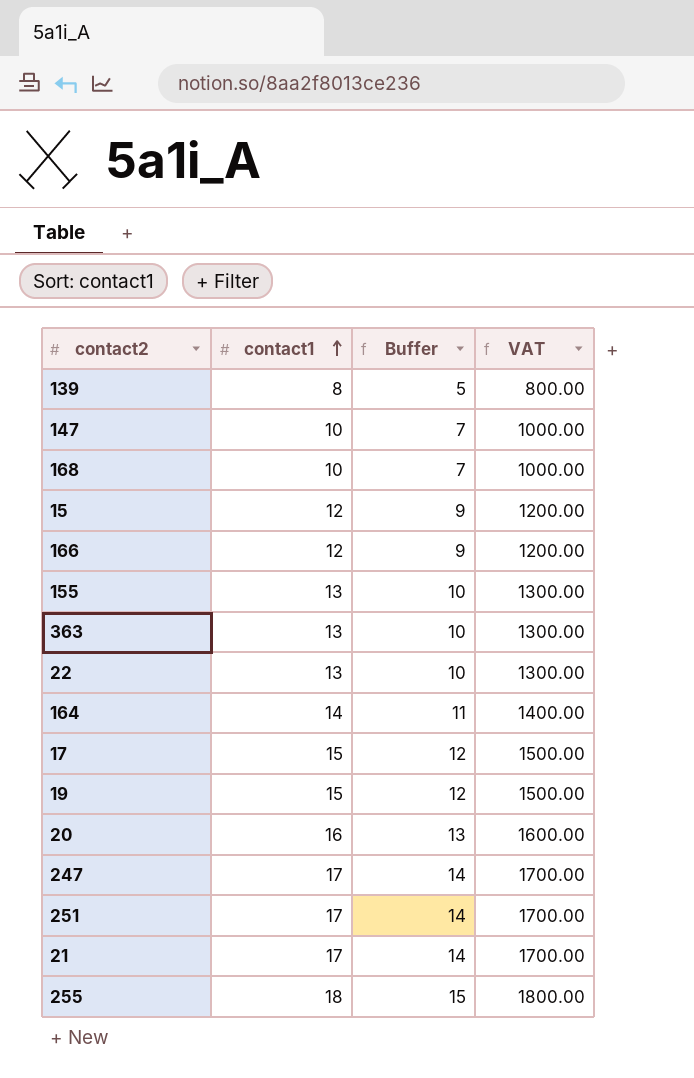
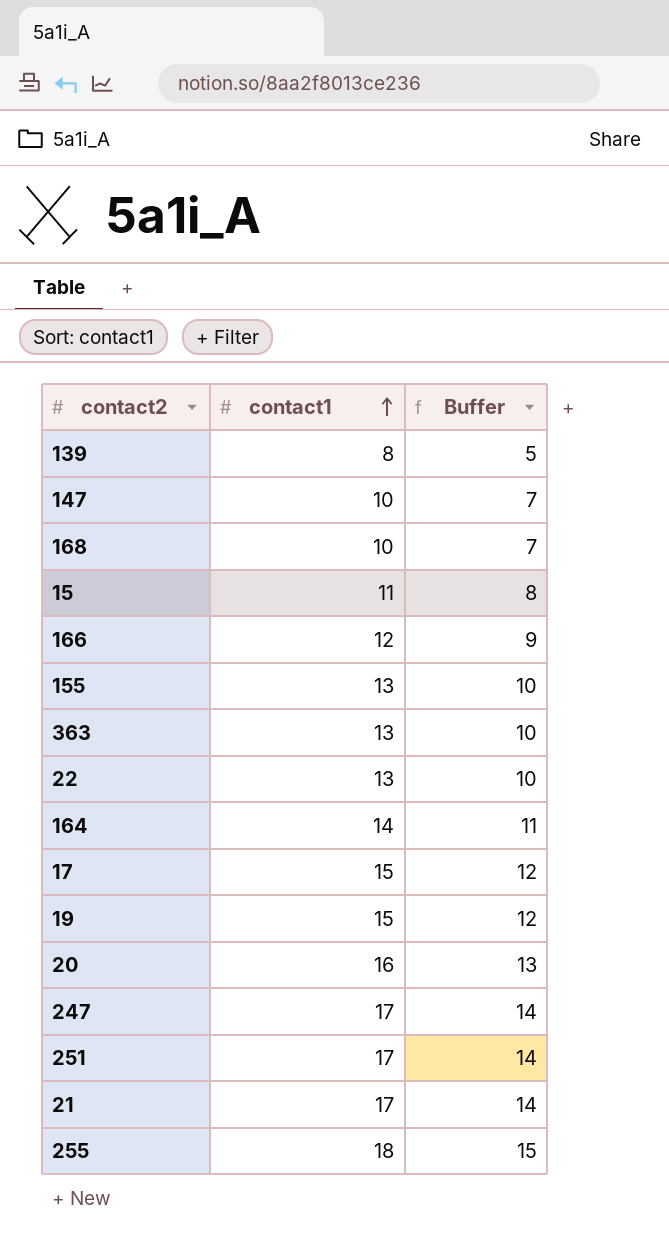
column VAT | formula: [contact1] * 100 -> none
15 | contact1: 12 -> 11
15 | Buffer: 9 -> 8

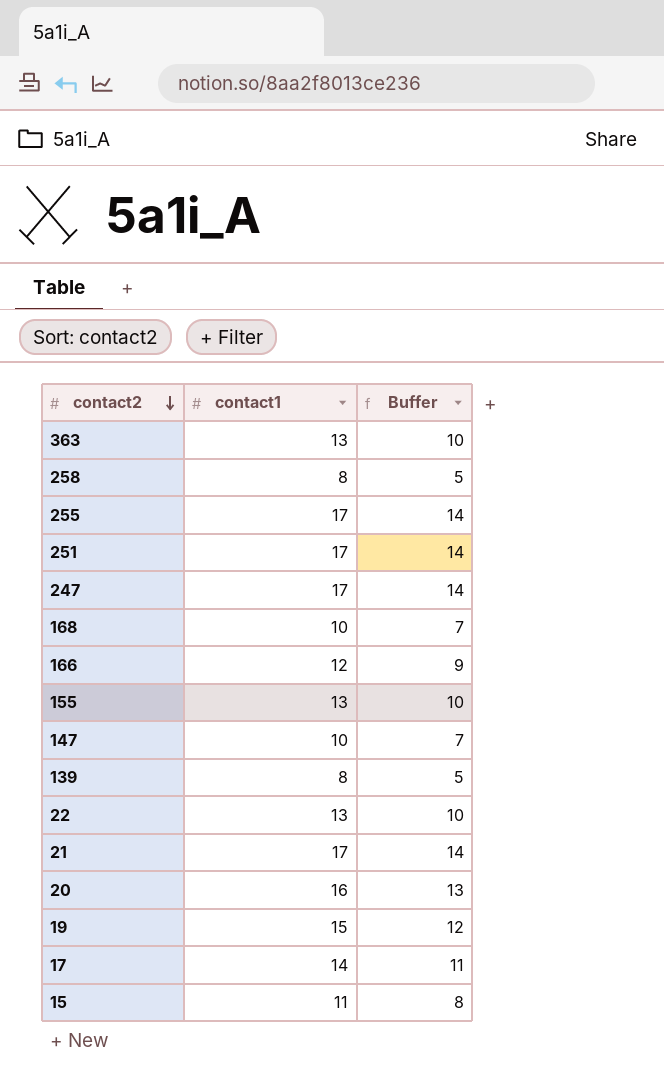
row order: contact1 ascending -> contact2 descending
row 164: 14 | 11 -> none
row 258: none -> 8 | 5
255 | contact1: 18 -> 17
255 | Buffer: 15 -> 14
17 | contact1: 15 -> 14
17 | Buffer: 12 -> 11

